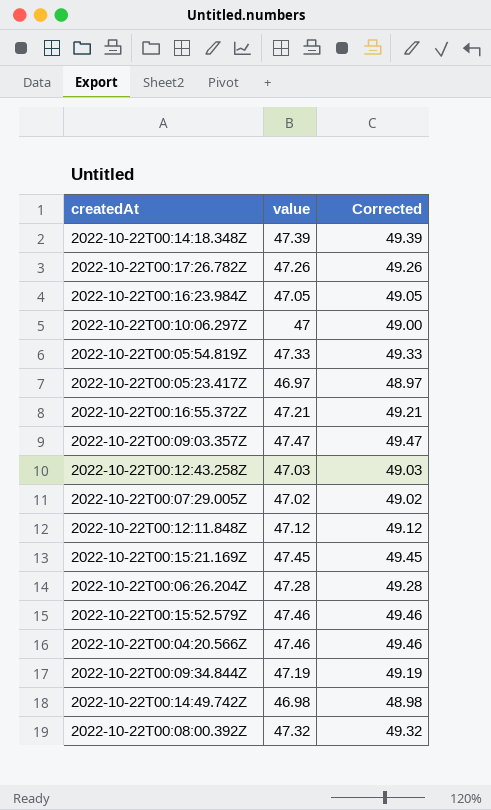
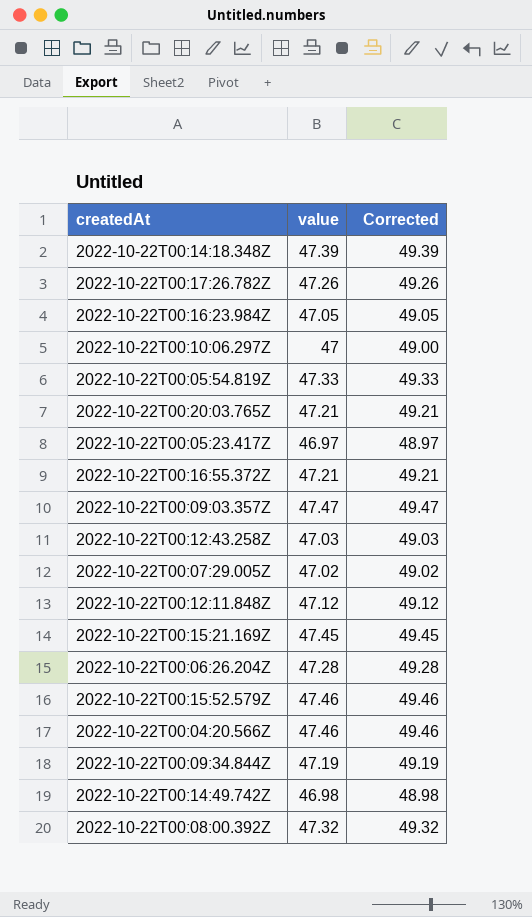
row 2022-10-22T00:20:03.765Z: none -> 47.21 | 49.21

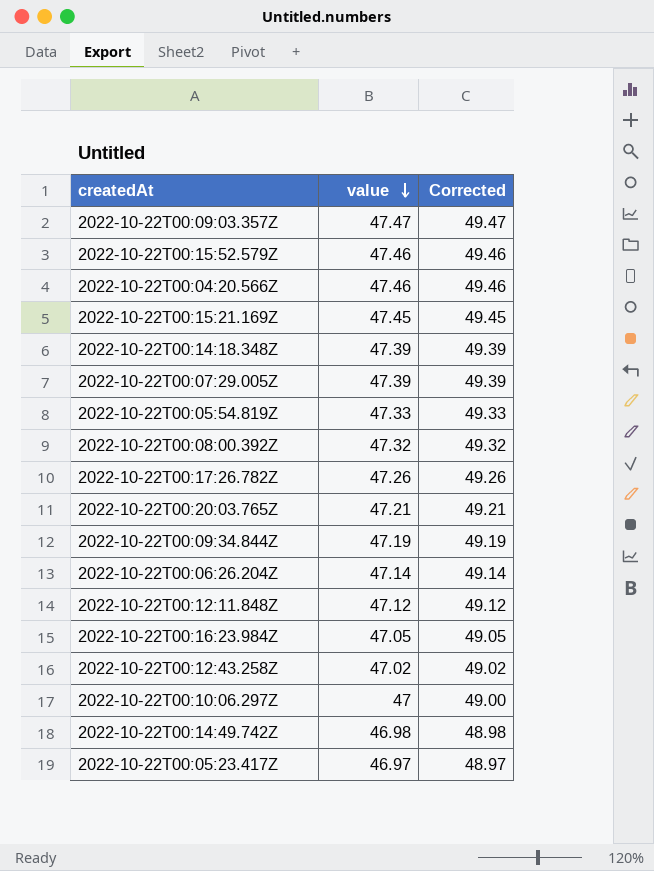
row order: none -> value descending
row 2022-10-22T00:16:55.372Z: 47.21 | 49.21 -> none
2022-10-22T00:07:29.005Z | value: 47.02 -> 47.39
2022-10-22T00:07:29.005Z | Corrected: 49.02 -> 49.39
2022-10-22T00:06:26.204Z | value: 47.28 -> 47.14
2022-10-22T00:06:26.204Z | Corrected: 49.28 -> 49.14
2022-10-22T00:12:43.258Z | value: 47.03 -> 47.02
2022-10-22T00:12:43.258Z | Corrected: 49.03 -> 49.02

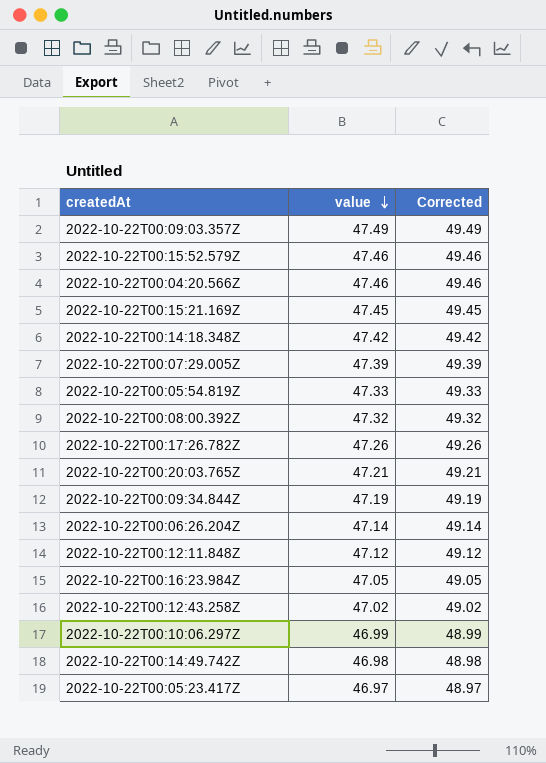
2022-10-22T00:09:03.357Z | value: 47.47 -> 47.49
2022-10-22T00:09:03.357Z | Corrected: 49.47 -> 49.49
2022-10-22T00:14:18.348Z | value: 47.39 -> 47.42
2022-10-22T00:14:18.348Z | Corrected: 49.39 -> 49.42
2022-10-22T00:10:06.297Z | value: 47 -> 46.99
2022-10-22T00:10:06.297Z | Corrected: 49.00 -> 48.99

